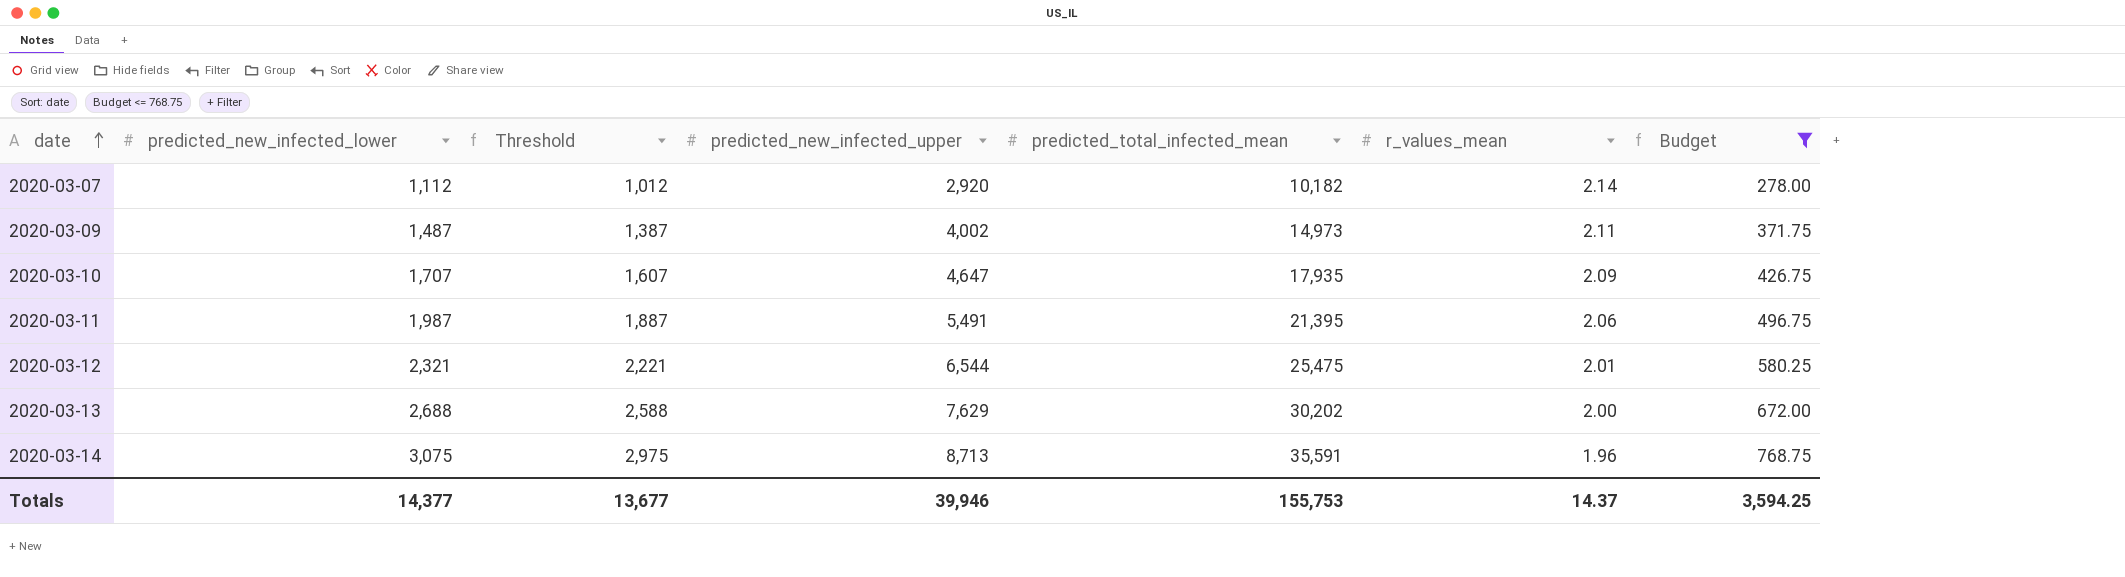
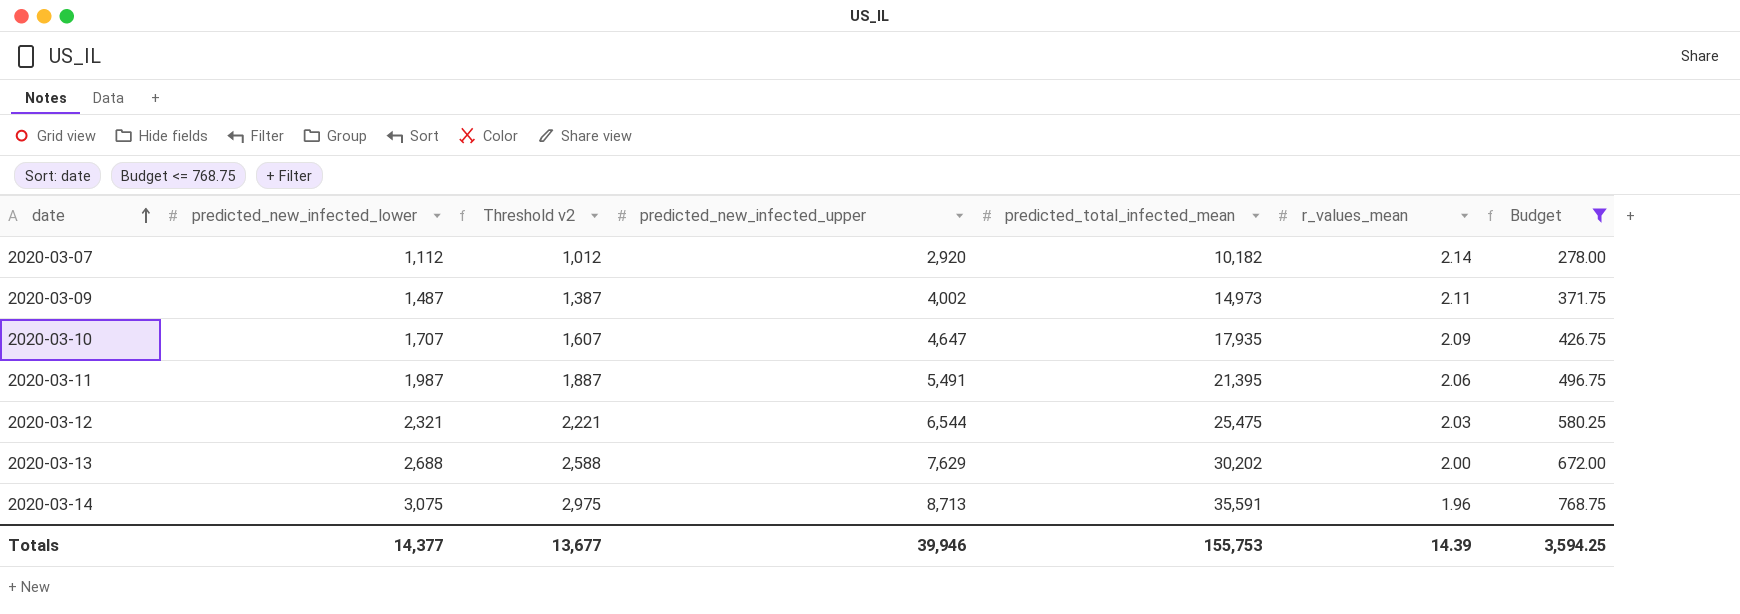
column name: Threshold -> Threshold v2
2020-03-12 | r_values_mean: 2.01 -> 2.03
Totals | r_values_mean: 14.37 -> 14.39

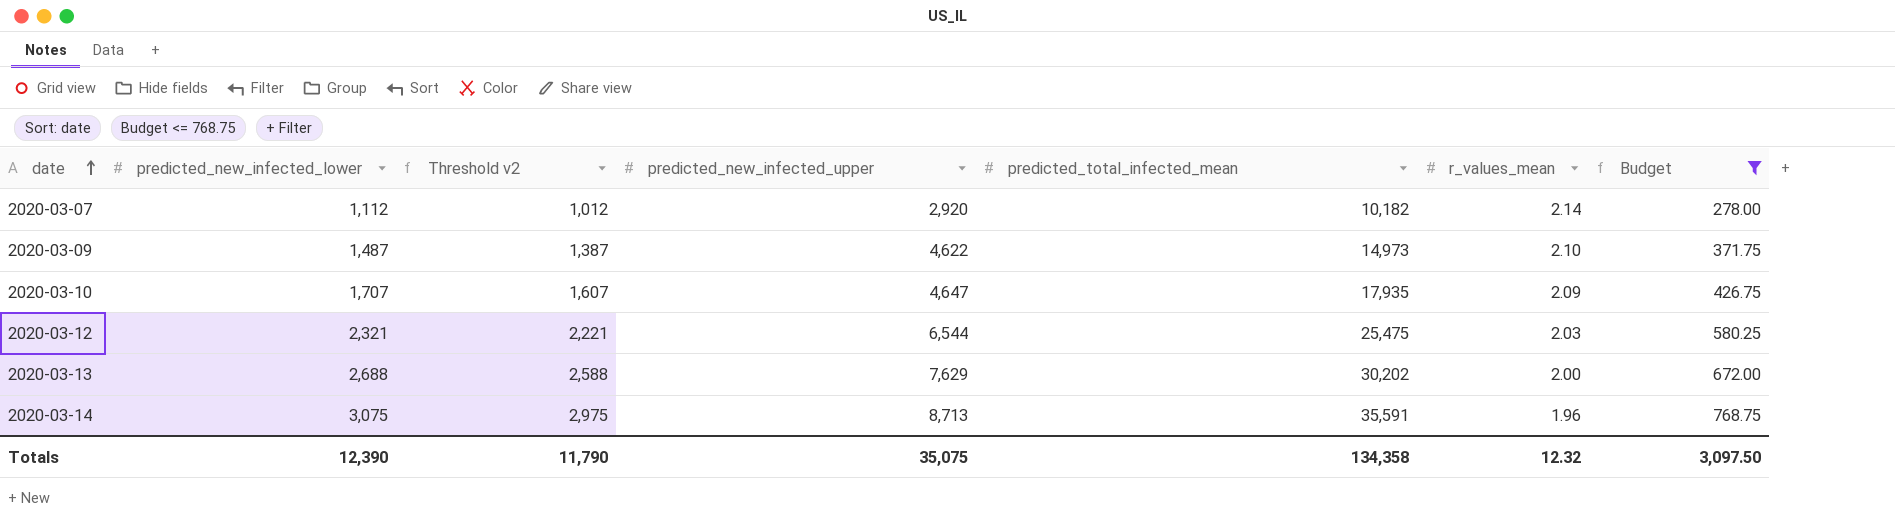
row 2020-03-11: 1,987 | 1,887 | 5,491 | 21,395 | 2.06 | 496.75 -> none
2020-03-09 | predicted_new_infected_upper: 4,002 -> 4,622
2020-03-09 | r_values_mean: 2.11 -> 2.10
Totals | predicted_new_infected_lower: 14,377 -> 12,390
Totals | Threshold v2: 13,677 -> 11,790
Totals | predicted_new_infected_upper: 39,946 -> 35,075
Totals | predicted_total_infected_mean: 155,753 -> 134,358
Totals | r_values_mean: 14.39 -> 12.32
Totals | Budget: 3,594.25 -> 3,097.50

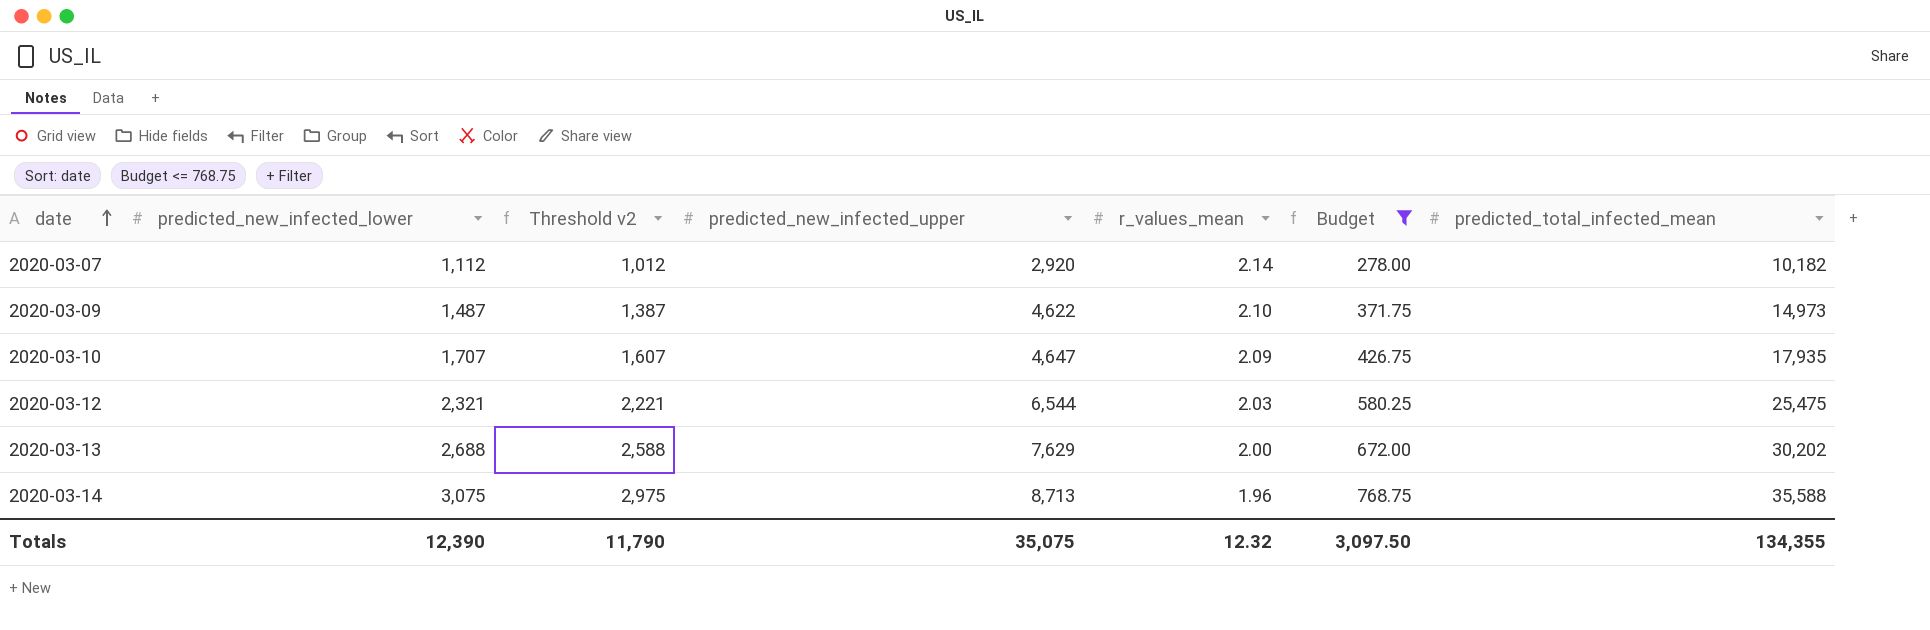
column predicted_total_infected_mean | position: 5 -> 7
2020-03-14 | predicted_total_infected_mean: 35,591 -> 35,588
Totals | predicted_total_infected_mean: 134,358 -> 134,355

